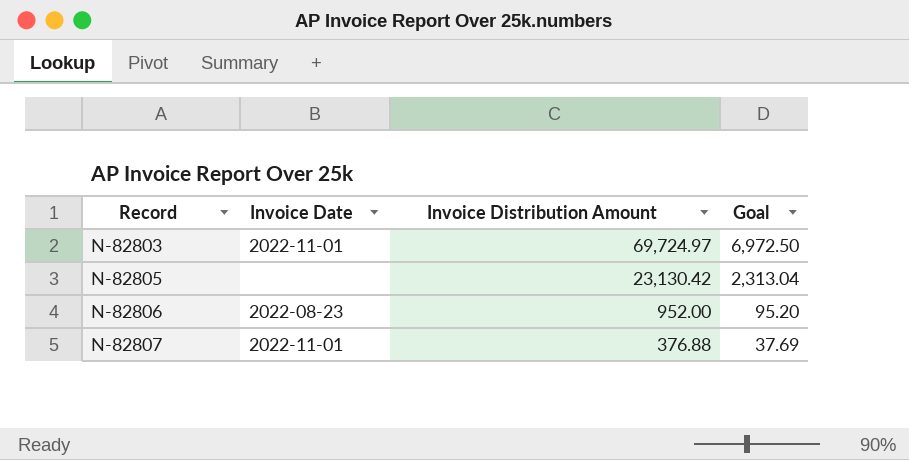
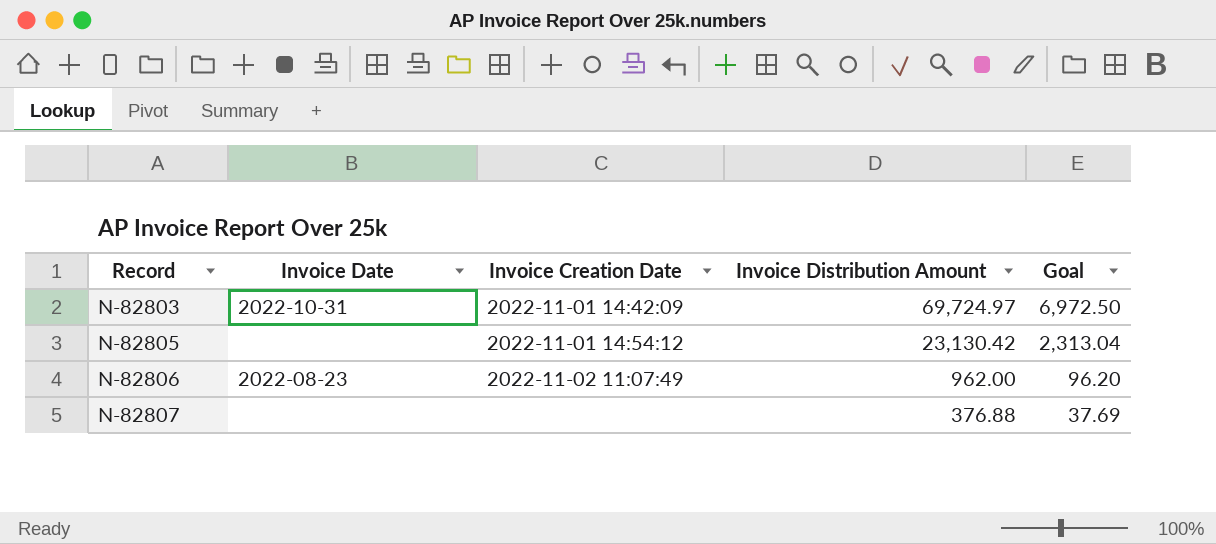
column Invoice Creation Date | position: none -> 3
N-82803 | Invoice Date: 2022-11-01 -> 2022-10-31
N-82806 | Invoice Distribution Amount: 952.00 -> 962.00
N-82806 | Goal: 95.20 -> 96.20
N-82807 | Invoice Date: 2022-11-01 -> none

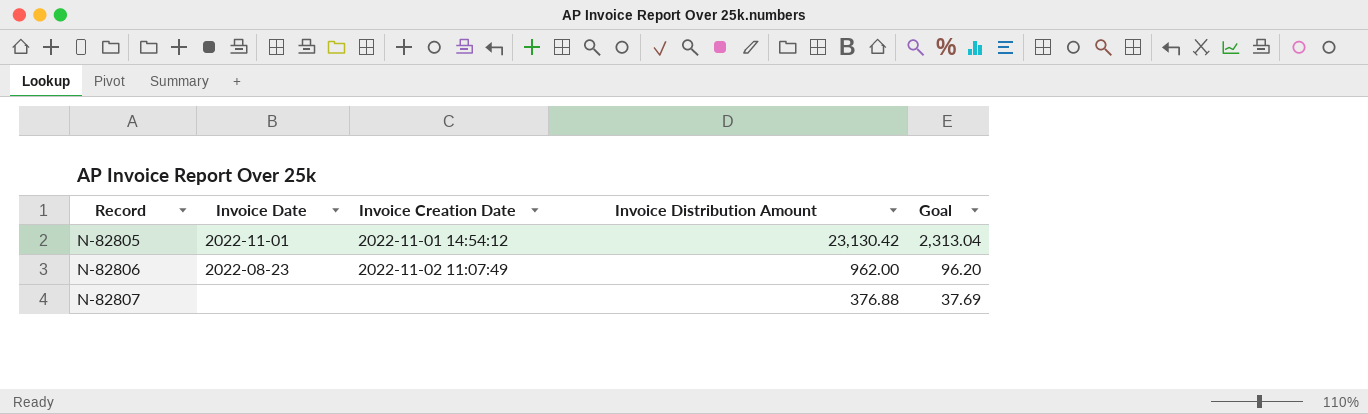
row N-82803: 2022-10-31 | 2022-11-01 14:42:09 | 69,724.97 | 6,972.50 -> none
N-82805 | Invoice Date: none -> 2022-11-01

